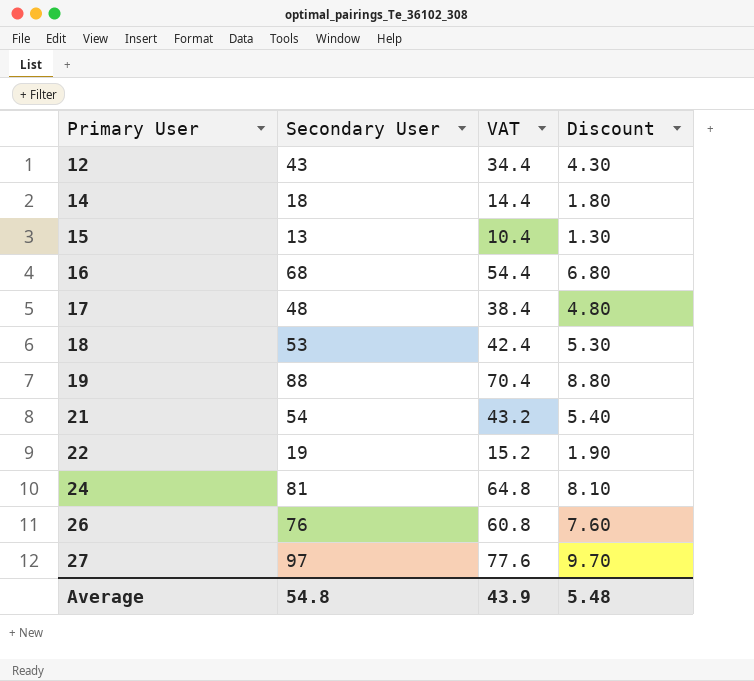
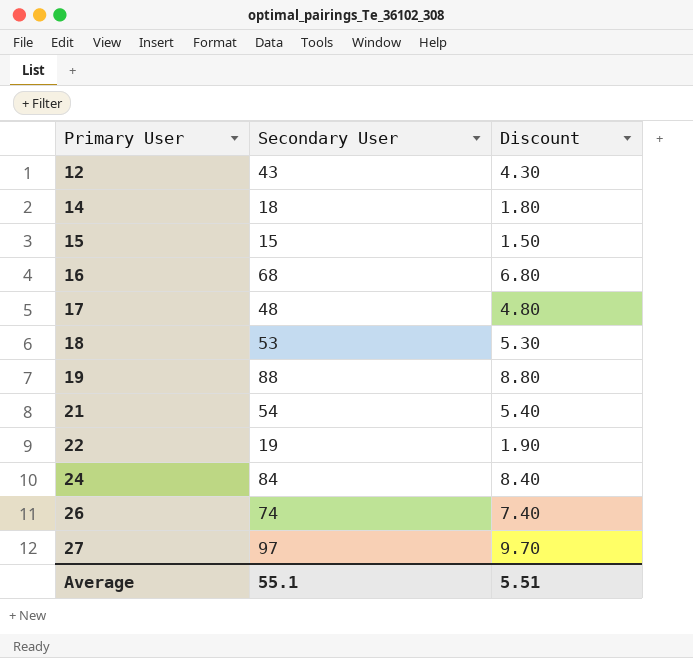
column VAT | formula: [Secondary User] * 0.8 -> none
15 | Secondary User: 13 -> 15
15 | Discount: 1.30 -> 1.50
24 | Secondary User: 81 -> 84
24 | Discount: 8.10 -> 8.40
26 | Secondary User: 76 -> 74
26 | Discount: 7.60 -> 7.40
Average | Secondary User: 54.8 -> 55.1
Average | Discount: 5.48 -> 5.51

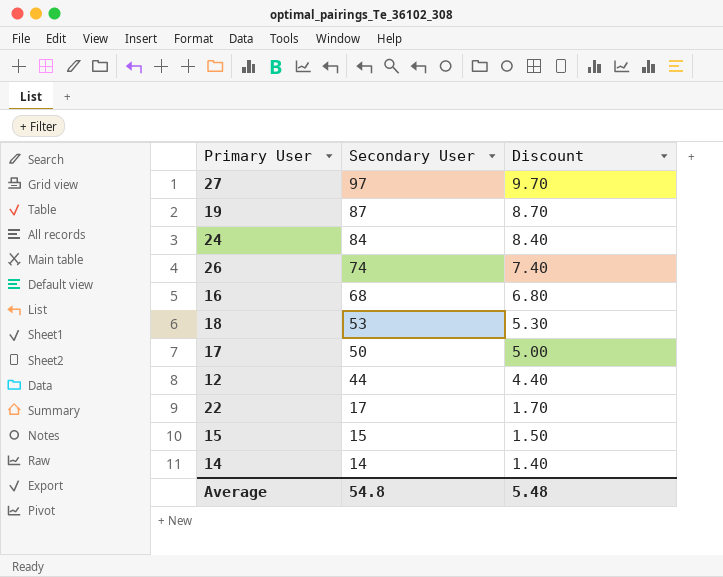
row order: Primary User ascending -> Secondary User descending
row 21: 54 | 5.40 -> none
19 | Secondary User: 88 -> 87
19 | Discount: 8.80 -> 8.70
17 | Secondary User: 48 -> 50
17 | Discount: 4.80 -> 5.00
12 | Secondary User: 43 -> 44
12 | Discount: 4.30 -> 4.40
22 | Secondary User: 19 -> 17
22 | Discount: 1.90 -> 1.70
14 | Secondary User: 18 -> 14
14 | Discount: 1.80 -> 1.40
Average | Secondary User: 55.1 -> 54.8
Average | Discount: 5.51 -> 5.48

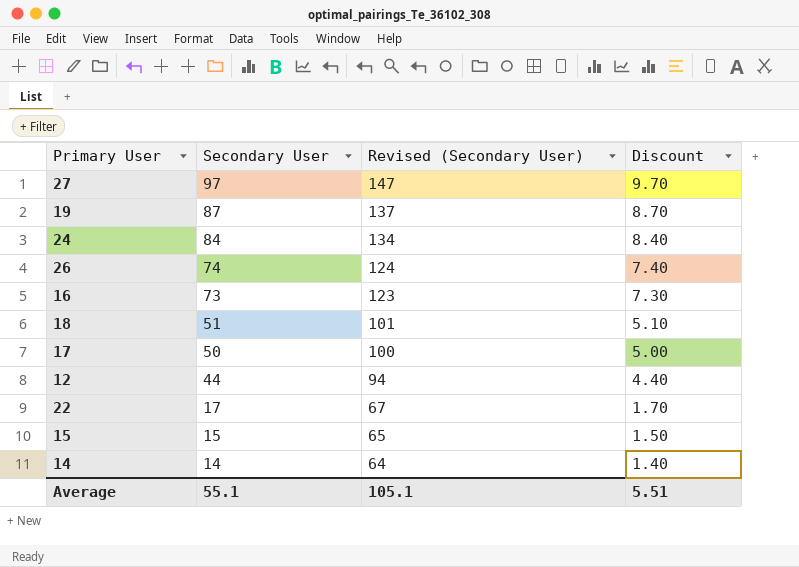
column Revised (Secondary User) | formula: none -> [Secondary User] + 50
16 | Secondary User: 68 -> 73
16 | Discount: 6.80 -> 7.30
18 | Secondary User: 53 -> 51
18 | Discount: 5.30 -> 5.10
Average | Secondary User: 54.8 -> 55.1
Average | Discount: 5.48 -> 5.51

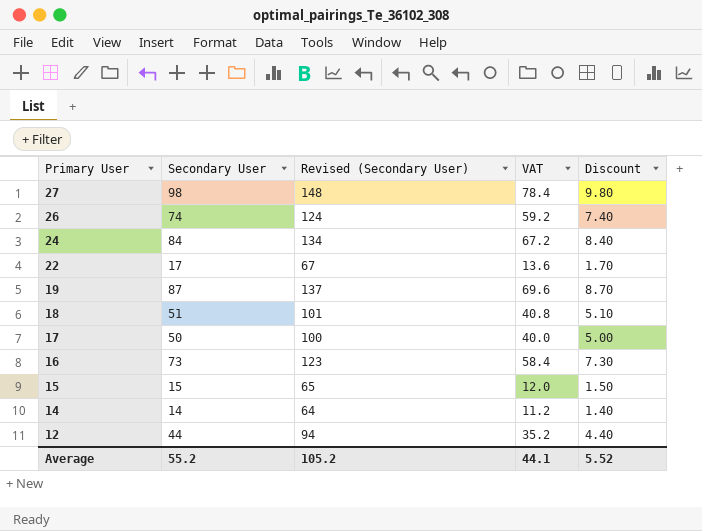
row order: Secondary User descending -> Primary User descending
column VAT | formula: none -> [Secondary User] * 0.8
27 | Secondary User: 97 -> 98
27 | Revised (Secondary User): 147 -> 148
27 | Discount: 9.70 -> 9.80
Average | Secondary User: 55.1 -> 55.2
Average | Revised (Secondary User): 105.1 -> 105.2
Average | Discount: 5.51 -> 5.52

